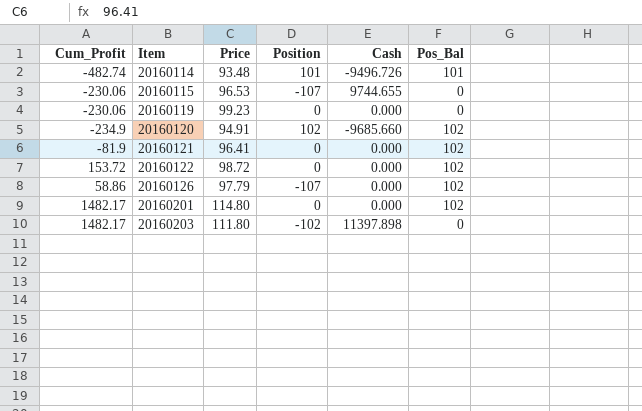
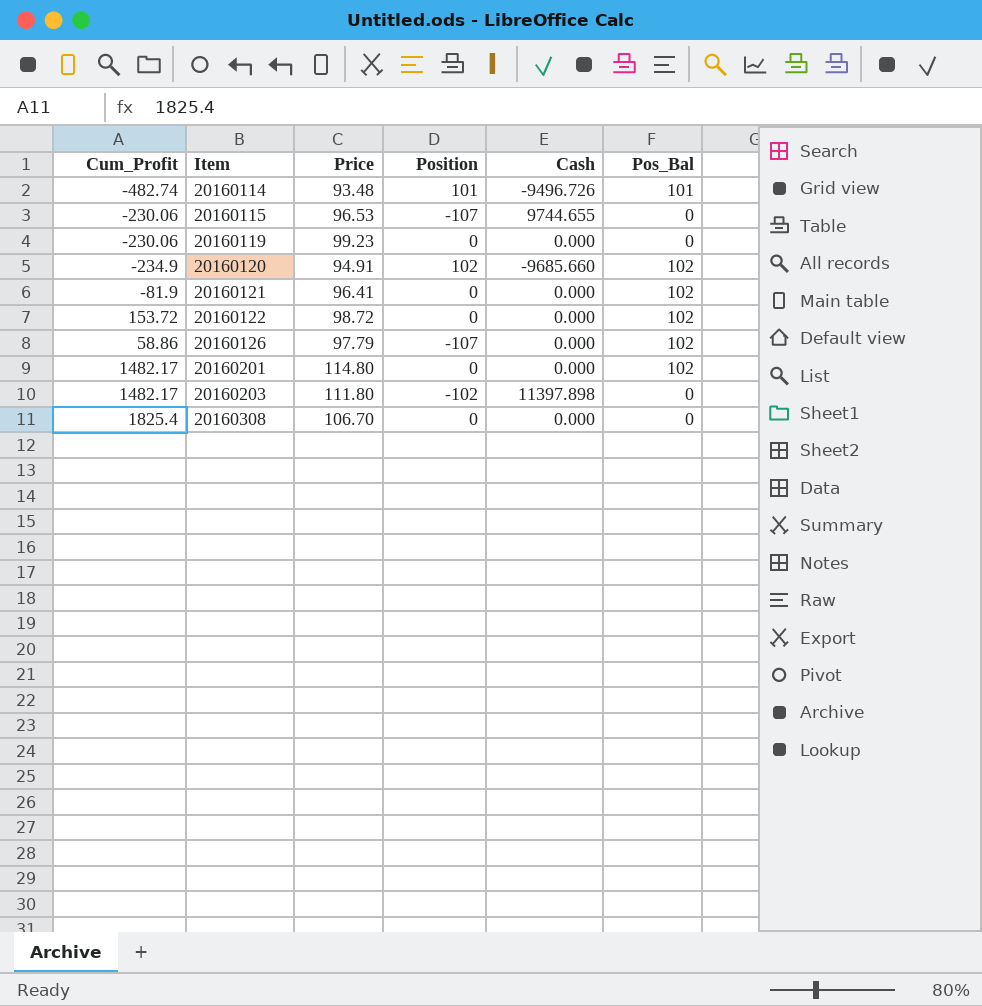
row 20160308: none -> 1825.4 | 106.70 | 0 | 0.000 | 0

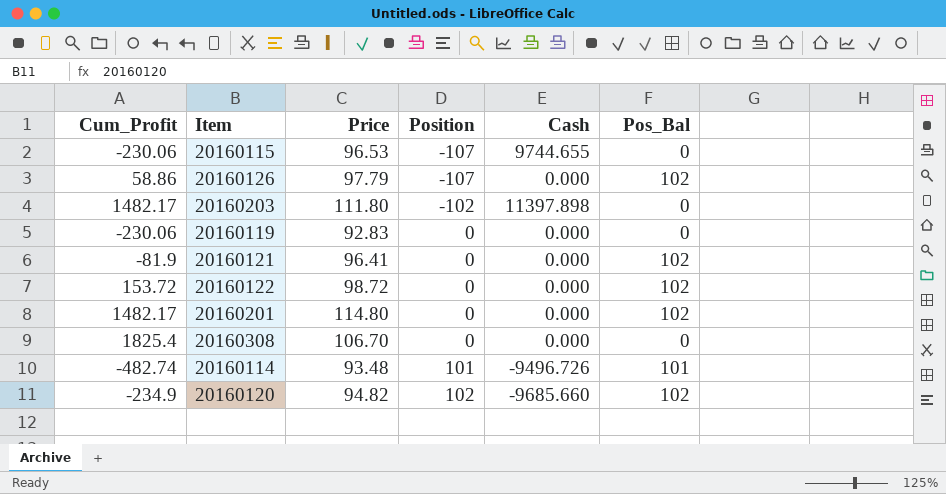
row order: Item ascending -> Position ascending
20160119 | Price: 99.23 -> 92.83
20160120 | Price: 94.91 -> 94.82

